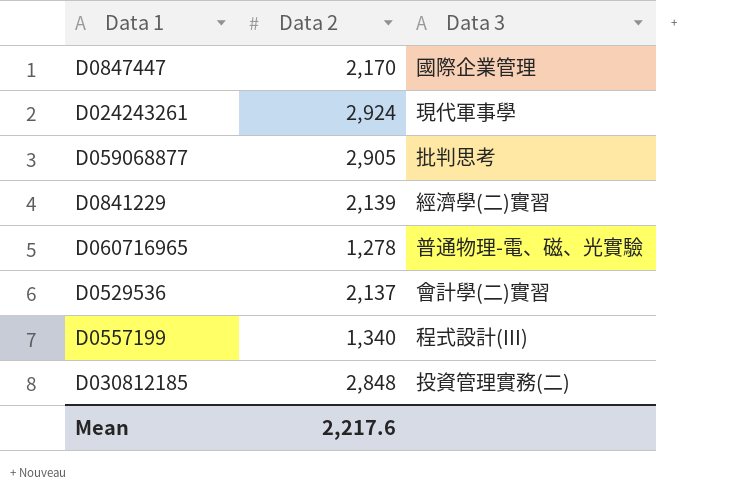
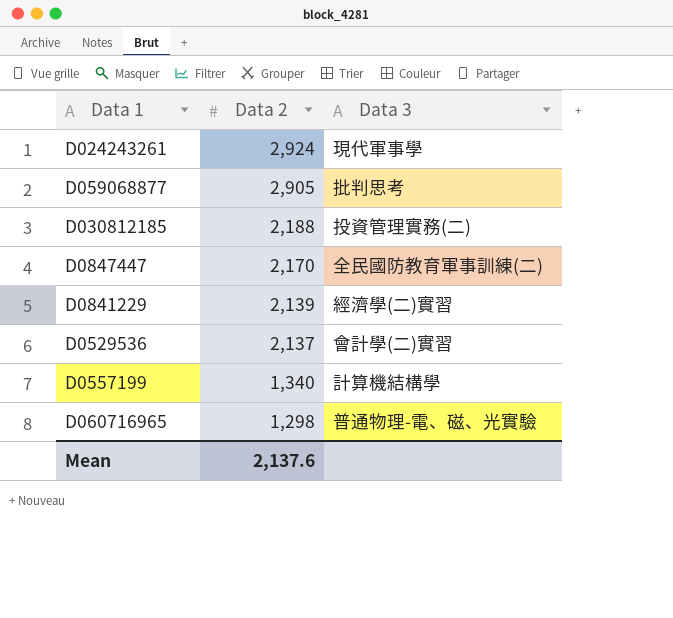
row order: none -> Data 2 descending
D030812185 | Data 2: 2,848 -> 2,188
D0847447 | Data 3: 國際企業管理 -> 全民國防教育軍事訓練(二)
D0557199 | Data 3: 程式設計(III) -> 計算機結構學
D060716965 | Data 2: 1,278 -> 1,298
Mean | Data 2: 2,217.6 -> 2,137.6

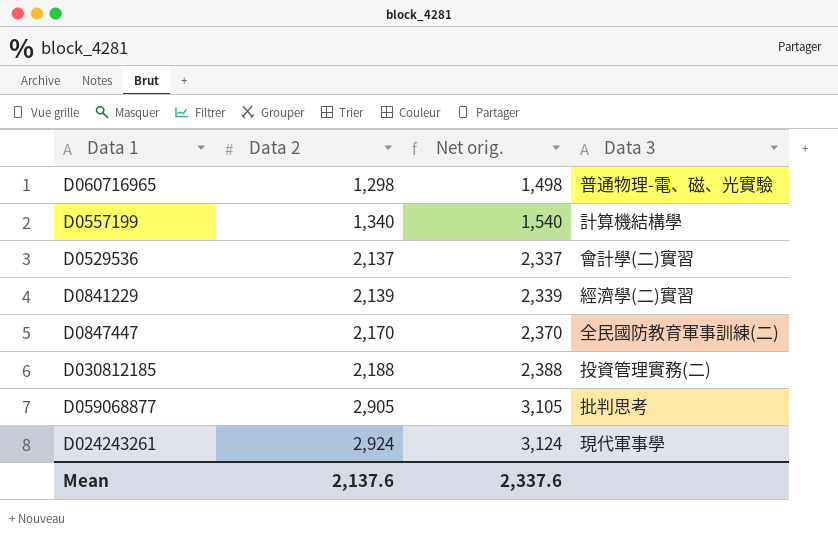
row order: Data 2 descending -> Data 2 ascending
column Net orig. | formula: none -> [Data 2] + 200

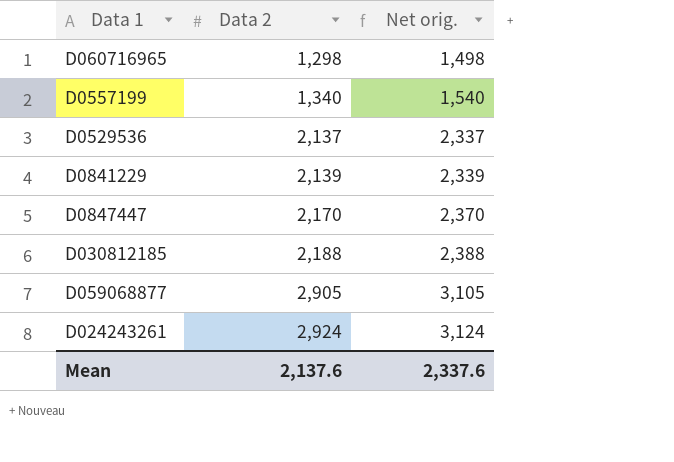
column Data 3 | position: 4 -> none

